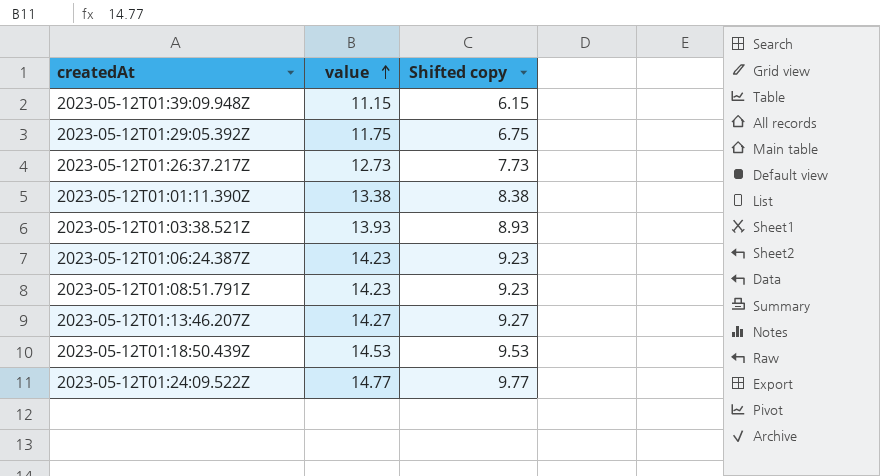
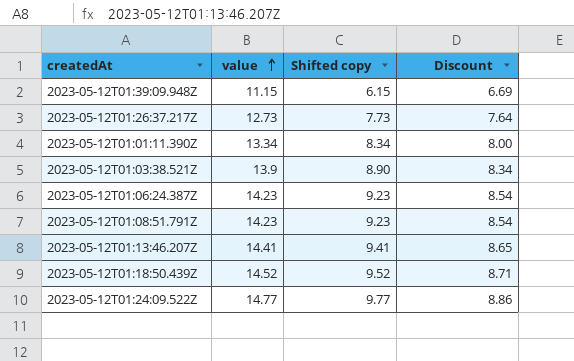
column Discount | formula: none -> [value] * 0.6
row 2023-05-12T01:29:05.392Z: 11.75 | 6.75 -> none
2023-05-12T01:01:11.390Z | value: 13.38 -> 13.34
2023-05-12T01:01:11.390Z | Shifted copy: 8.38 -> 8.34
2023-05-12T01:03:38.521Z | value: 13.93 -> 13.9
2023-05-12T01:03:38.521Z | Shifted copy: 8.93 -> 8.90
2023-05-12T01:13:46.207Z | value: 14.27 -> 14.41
2023-05-12T01:13:46.207Z | Shifted copy: 9.27 -> 9.41
2023-05-12T01:18:50.439Z | value: 14.53 -> 14.52
2023-05-12T01:18:50.439Z | Shifted copy: 9.53 -> 9.52

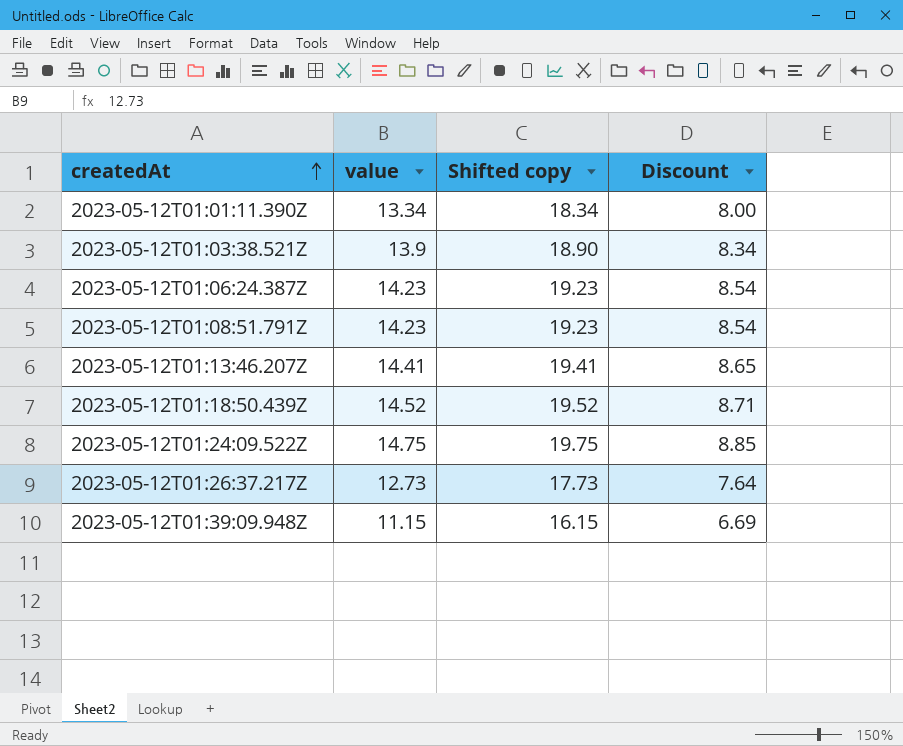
row order: value ascending -> createdAt ascending
column Shifted copy | formula: [value] - 5 -> [value] + 5
2023-05-12T01:24:09.522Z | value: 14.77 -> 14.75
2023-05-12T01:24:09.522Z | Discount: 8.86 -> 8.85

